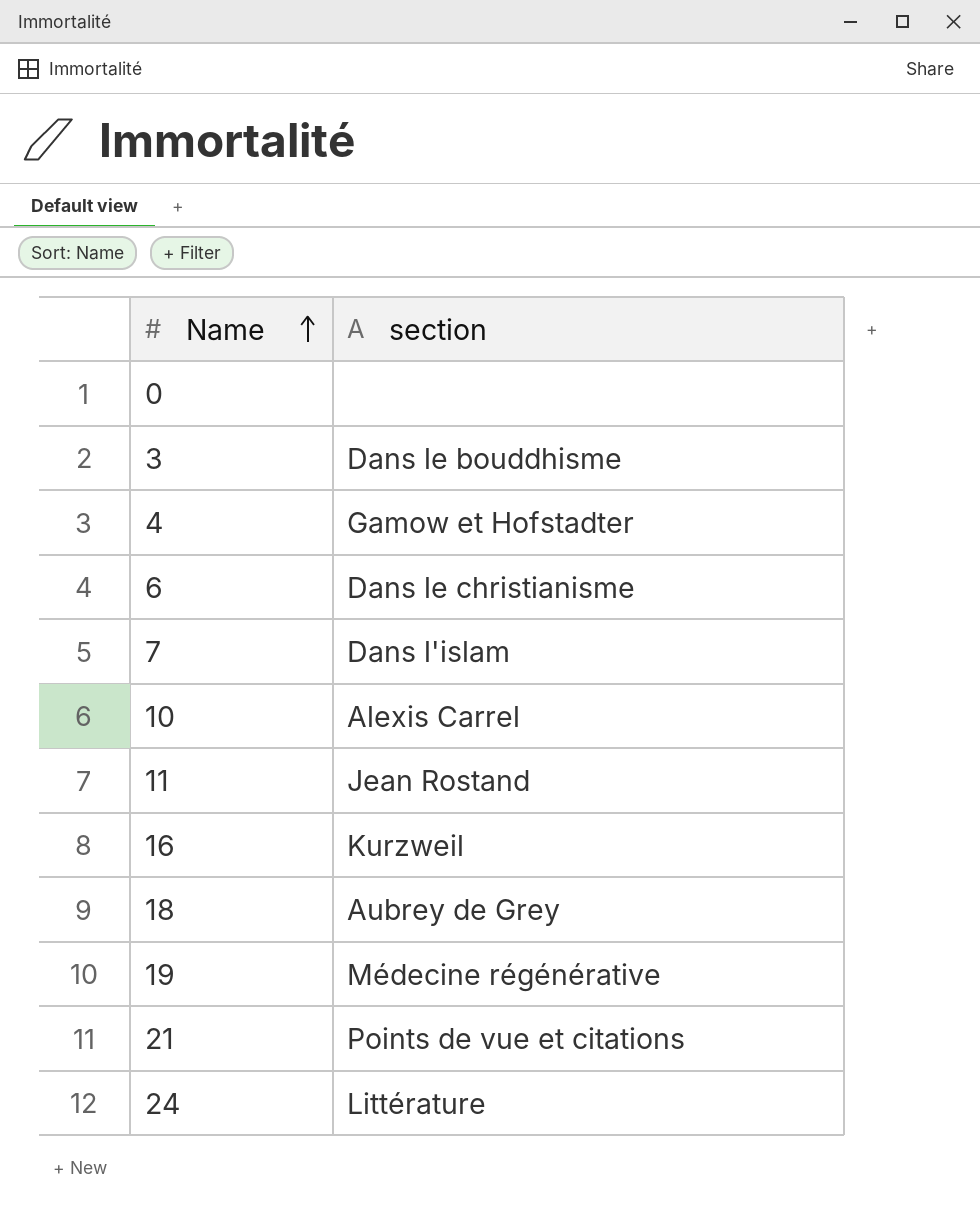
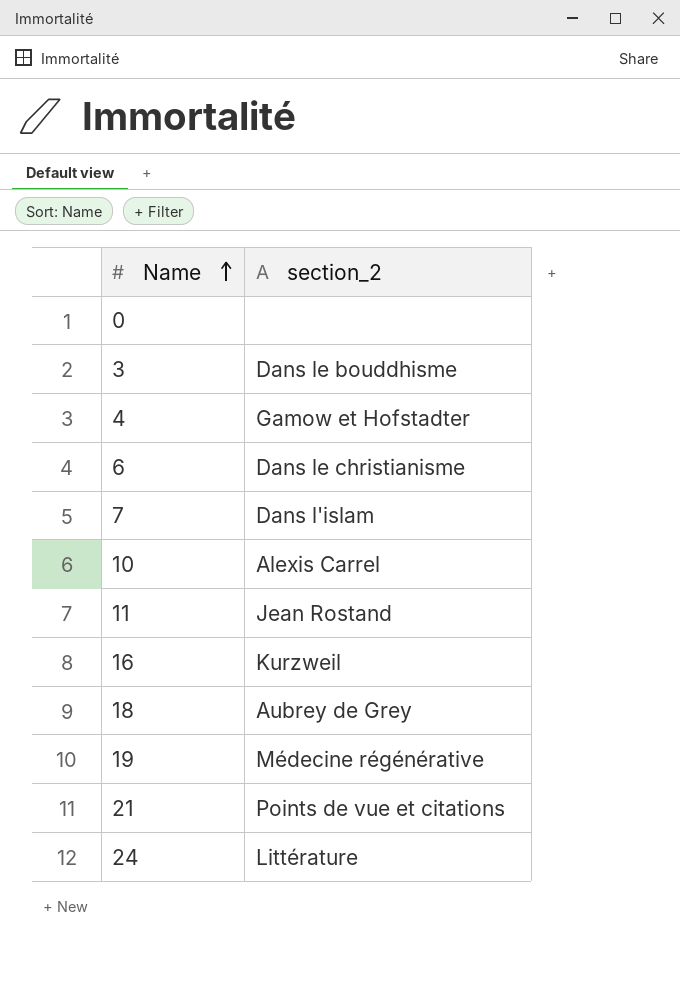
column name: section -> section_2

